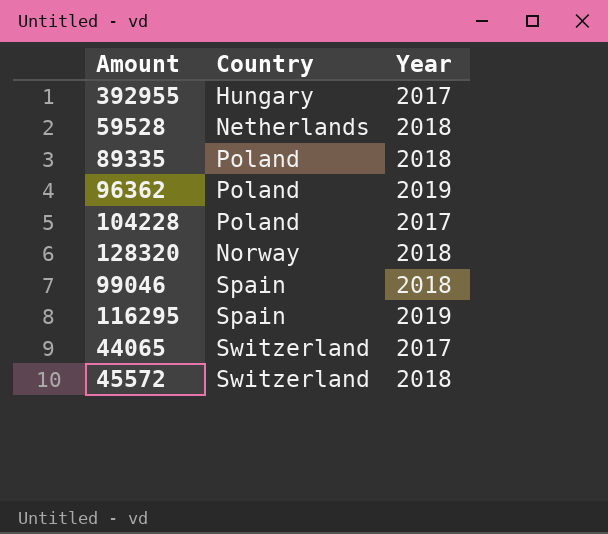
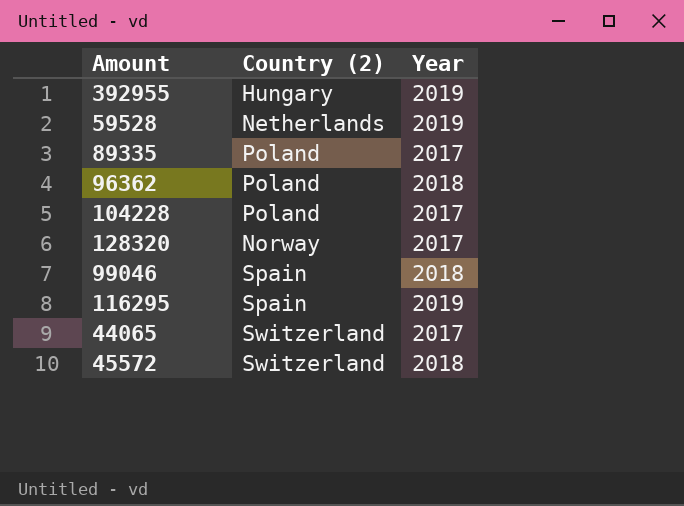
column name: Country -> Country (2)
392955 | Year: 2017 -> 2019
59528 | Year: 2018 -> 2019
89335 | Year: 2018 -> 2017
96362 | Year: 2019 -> 2018
128320 | Year: 2018 -> 2017

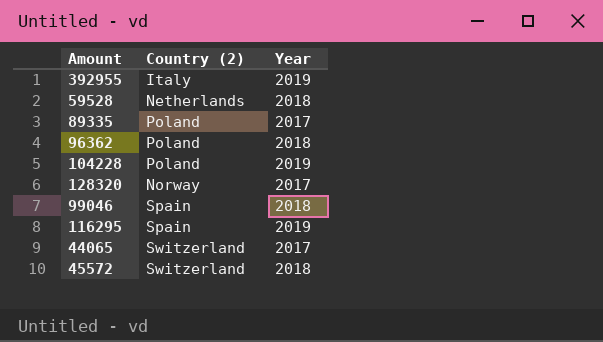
392955 | Country (2): Hungary -> Italy
59528 | Year: 2019 -> 2018
104228 | Year: 2017 -> 2019

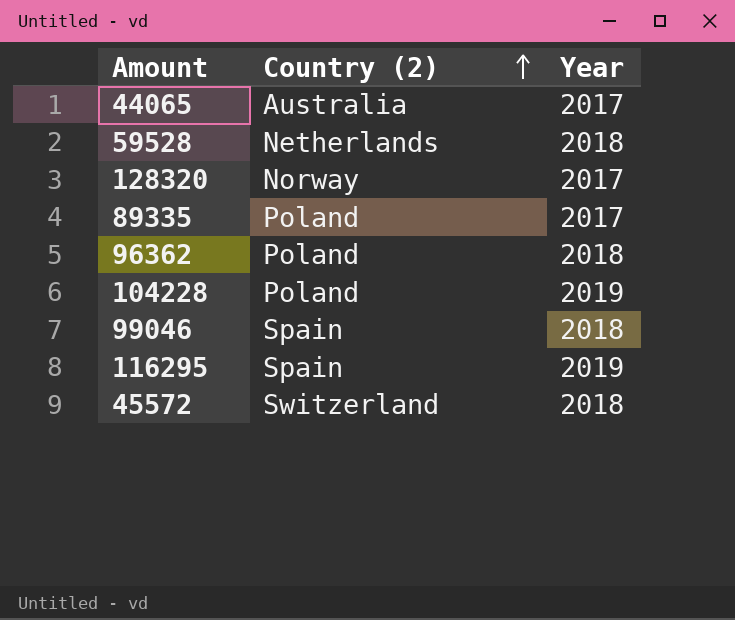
row order: none -> Country (2) ascending
row 392955: Italy | 2019 -> none
44065 | Country (2): Switzerland -> Australia

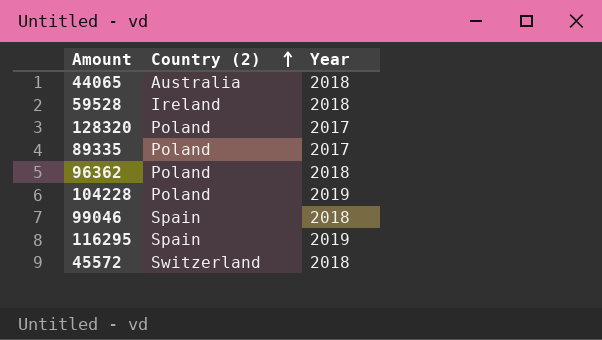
44065 | Year: 2017 -> 2018
59528 | Country (2): Netherlands -> Ireland
128320 | Country (2): Norway -> Poland

